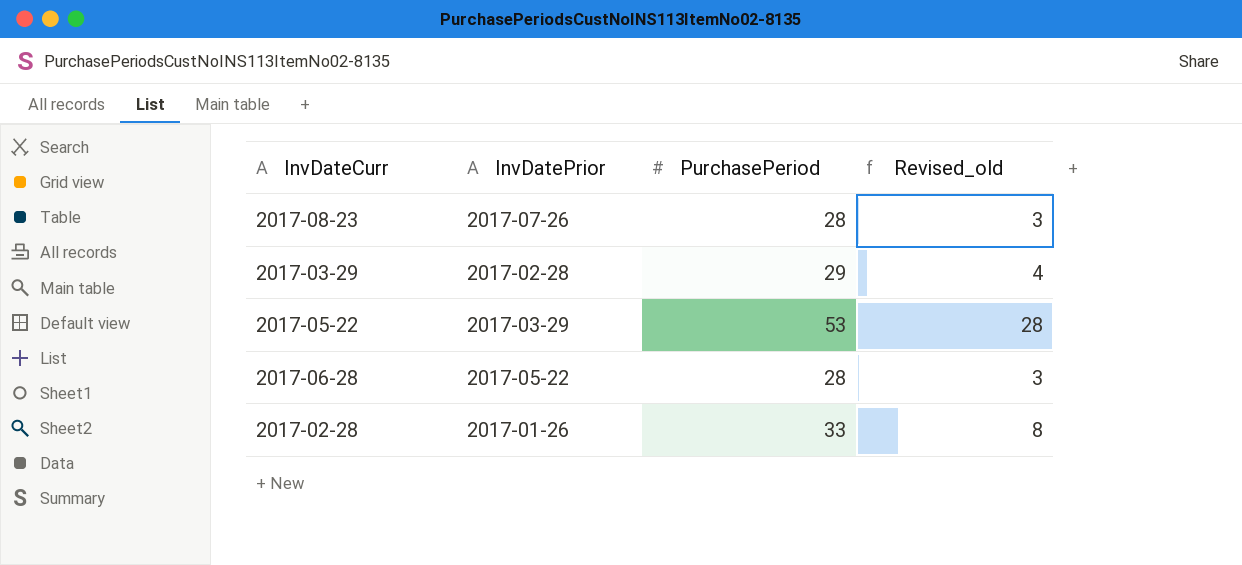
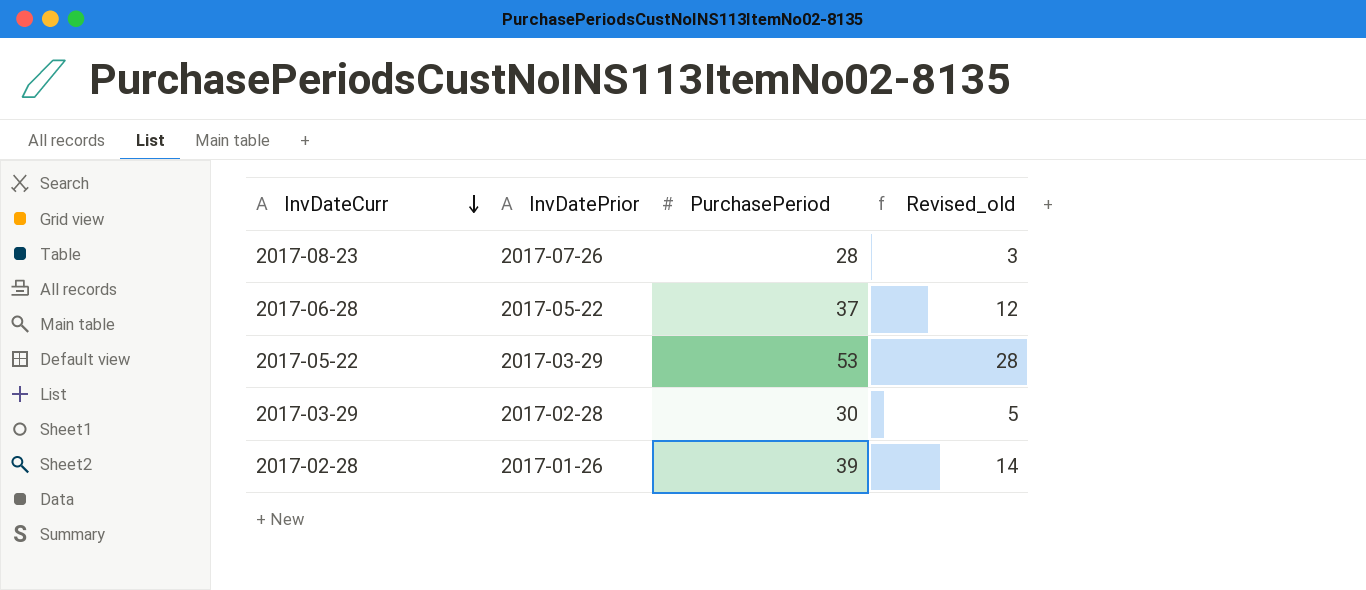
row order: none -> InvDateCurr descending
2017-06-28 | PurchasePeriod: 28 -> 37
2017-06-28 | Revised_old: 3 -> 12
2017-03-29 | PurchasePeriod: 29 -> 30
2017-03-29 | Revised_old: 4 -> 5
2017-02-28 | PurchasePeriod: 33 -> 39
2017-02-28 | Revised_old: 8 -> 14

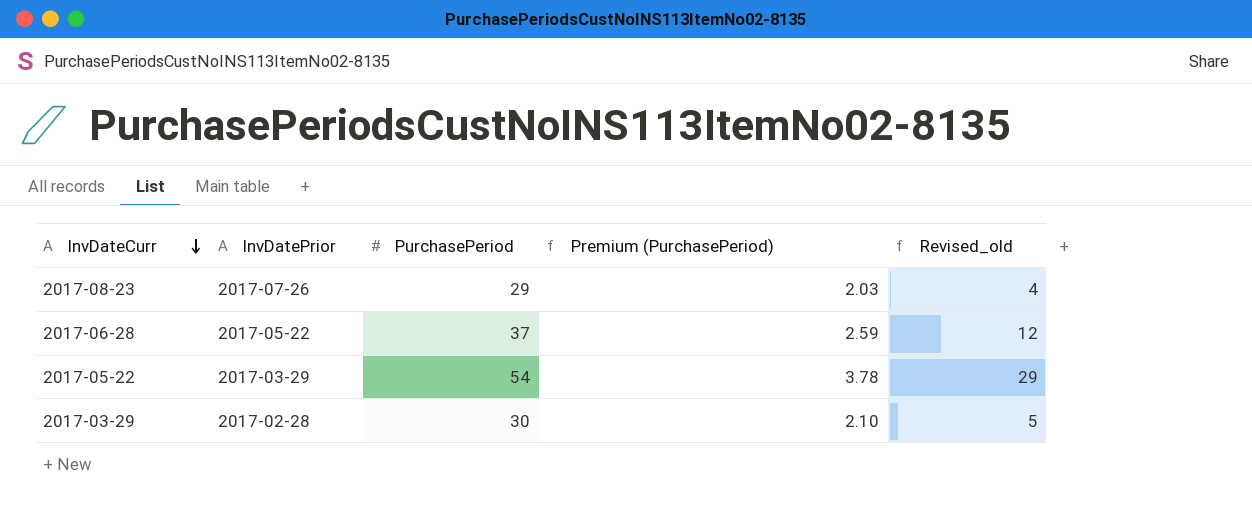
column Premium (PurchasePeriod) | formula: none -> [PurchasePeriod] * 0.07
row 2017-02-28: 2017-01-26 | 39 | 14 -> none
2017-08-23 | PurchasePeriod: 28 -> 29
2017-08-23 | Revised_old: 3 -> 4
2017-05-22 | PurchasePeriod: 53 -> 54
2017-05-22 | Revised_old: 28 -> 29

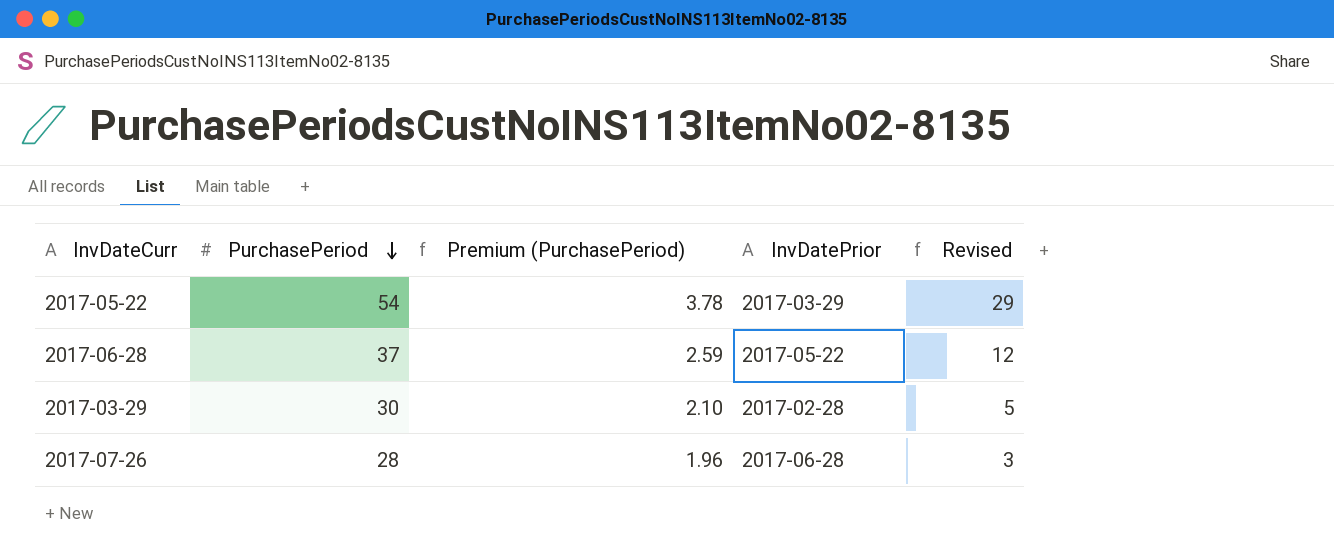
row order: InvDateCurr descending -> PurchasePeriod descending
column InvDatePrior | position: 2 -> 4
column name: Revised_old -> Revised
row 2017-08-23: 2017-07-26 | 29 | 2.03 | 4 -> none
row 2017-07-26: none -> 28 | 1.96 | 2017-06-28 | 3

